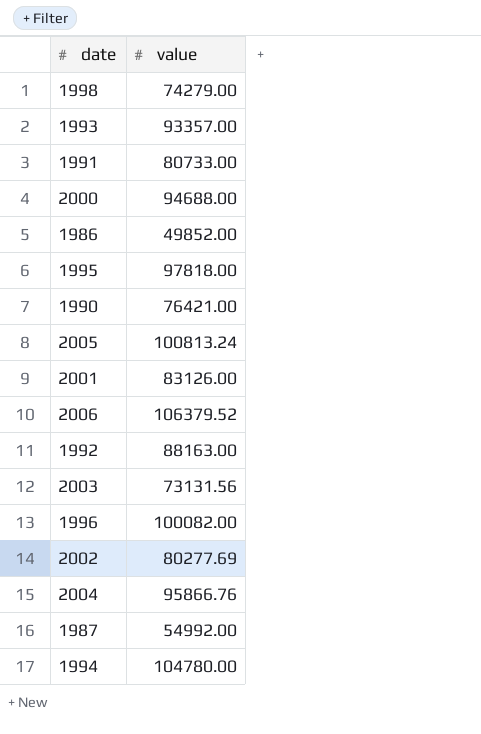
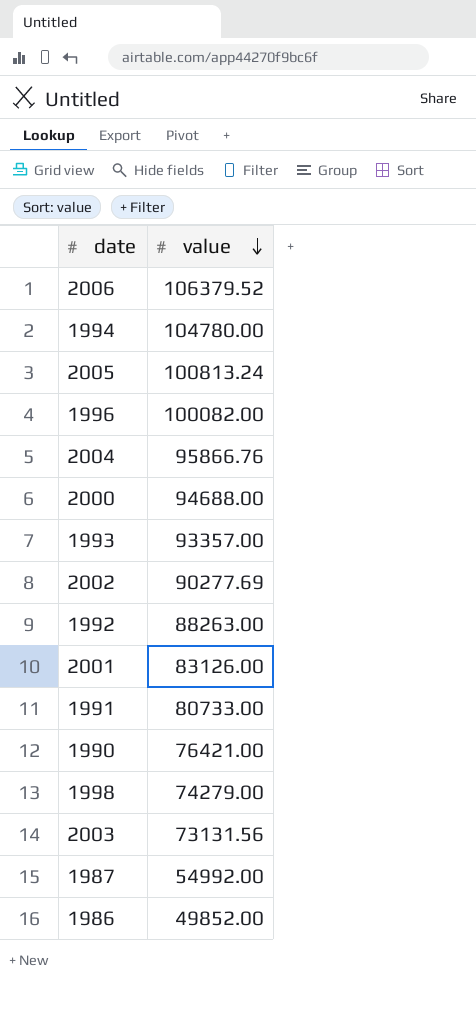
row order: none -> value descending
row 1995: 97818.00 -> none
2002 | value: 80277.69 -> 90277.69
1992 | value: 88163.00 -> 88263.00

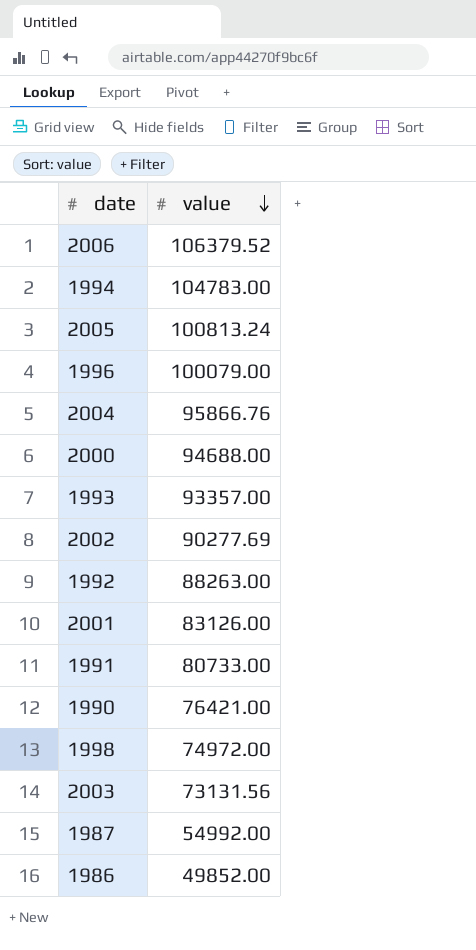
1994 | value: 104780.00 -> 104783.00
1996 | value: 100082.00 -> 100079.00
1998 | value: 74279.00 -> 74972.00

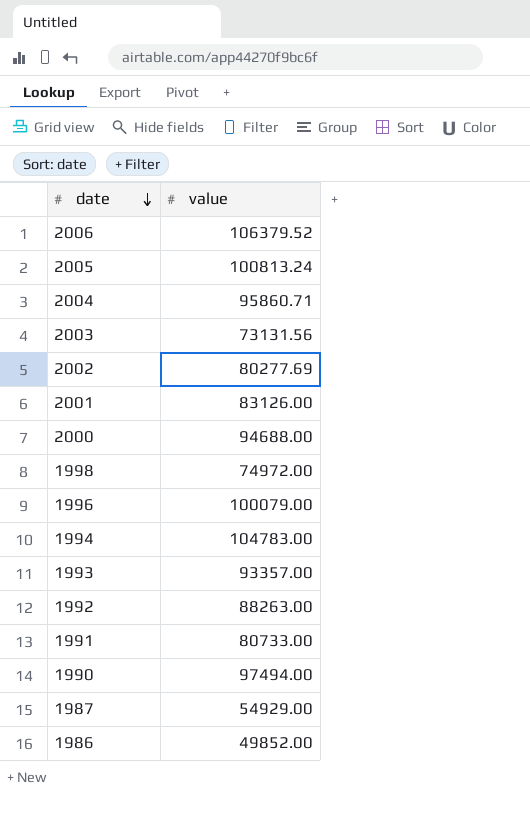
row order: value descending -> date descending
2004 | value: 95866.76 -> 95860.71
2002 | value: 90277.69 -> 80277.69
1990 | value: 76421.00 -> 97494.00
1987 | value: 54992.00 -> 54929.00

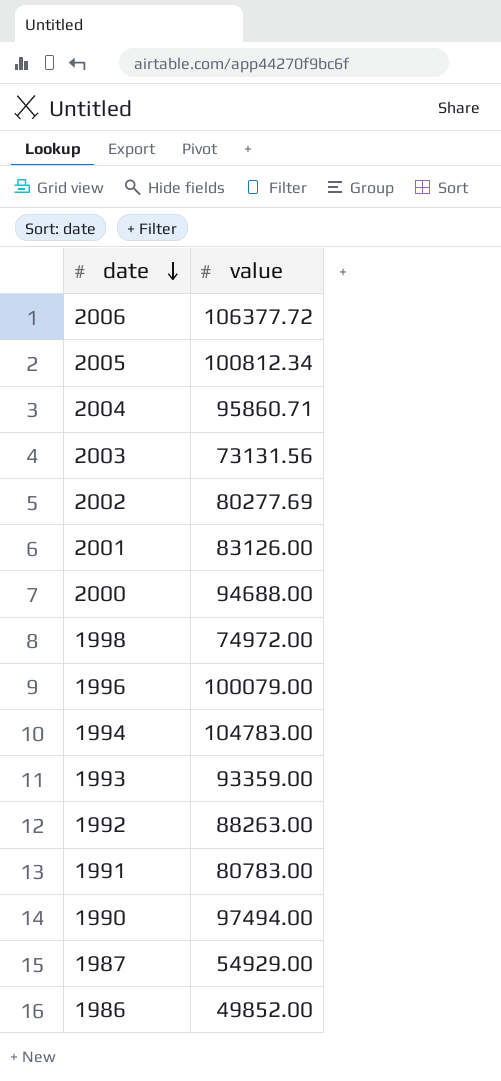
2006 | value: 106379.52 -> 106377.72
2005 | value: 100813.24 -> 100812.34
1993 | value: 93357.00 -> 93359.00
1991 | value: 80733.00 -> 80783.00

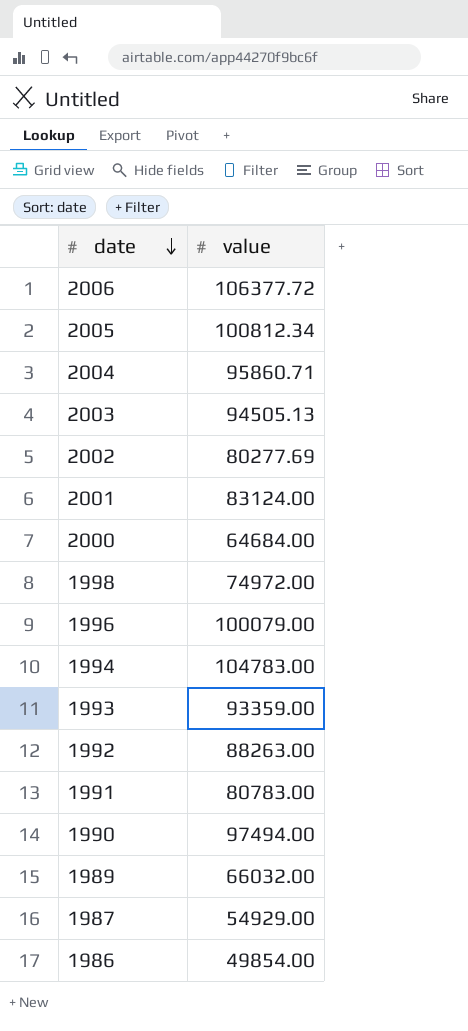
2003 | value: 73131.56 -> 94505.13
2001 | value: 83126.00 -> 83124.00
2000 | value: 94688.00 -> 64684.00
row 1989: none -> 66032.00
1986 | value: 49852.00 -> 49854.00

